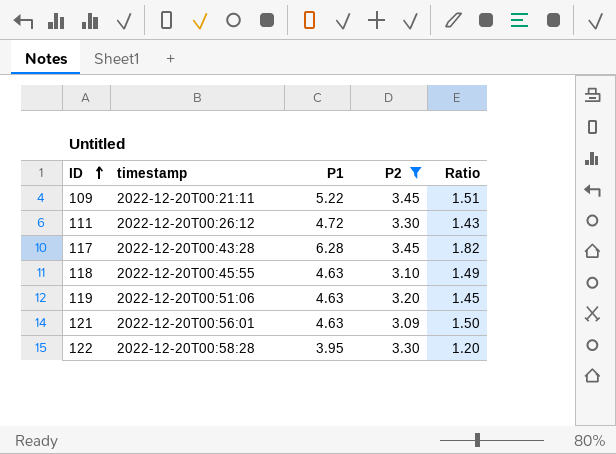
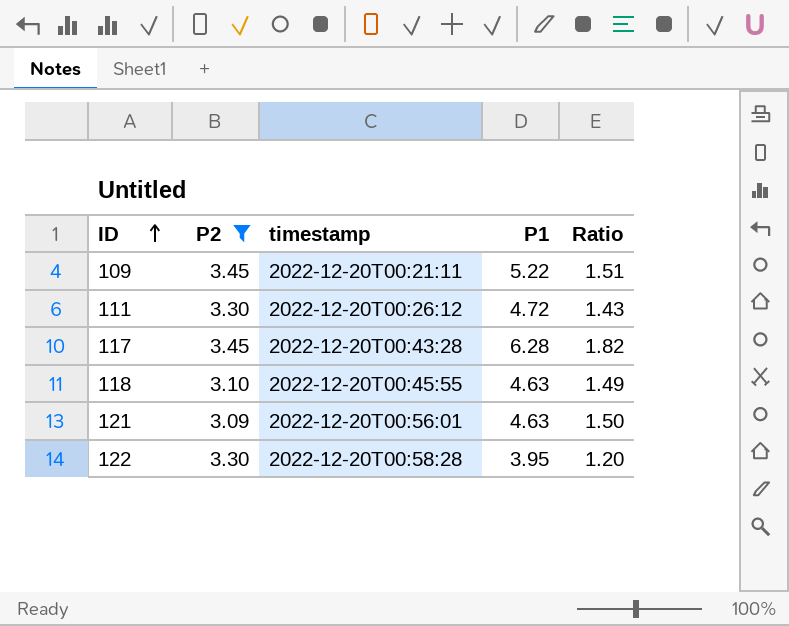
column P2 | position: 4 -> 2
row 119: 2022-12-20T00:51:06 | 4.63 | 3.20 | 1.45 -> none

